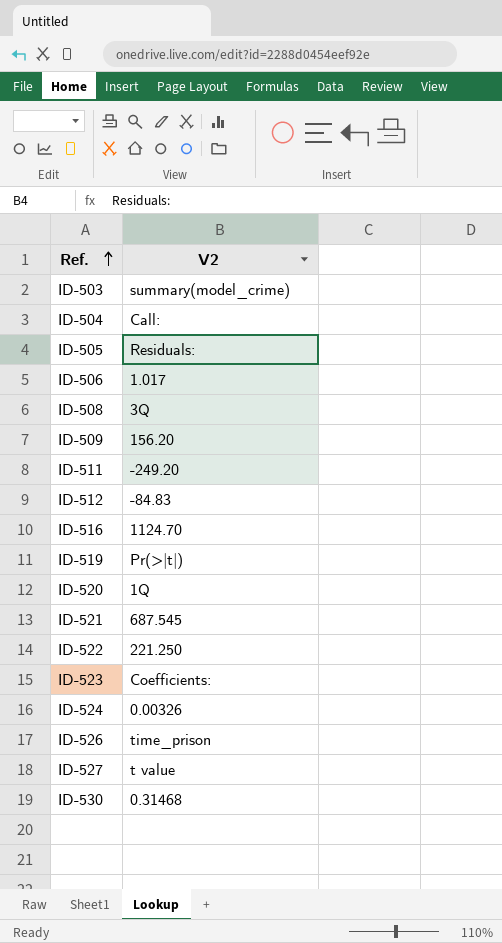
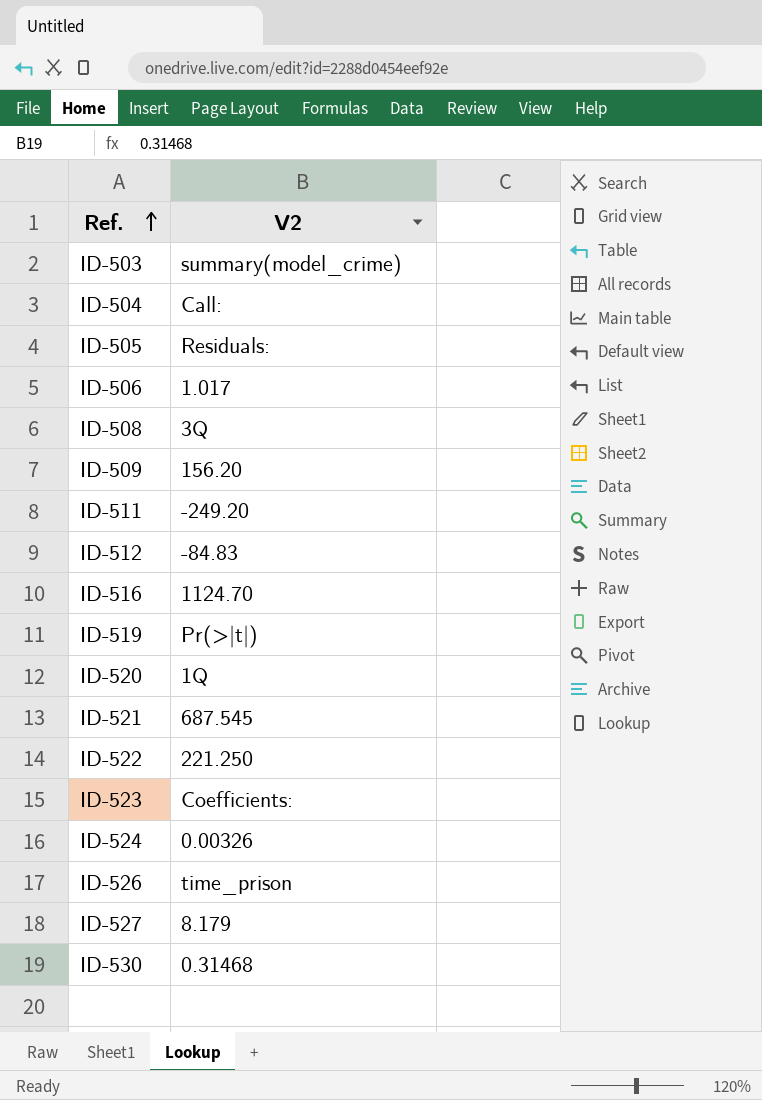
ID-527 | V2: t value -> 8.179

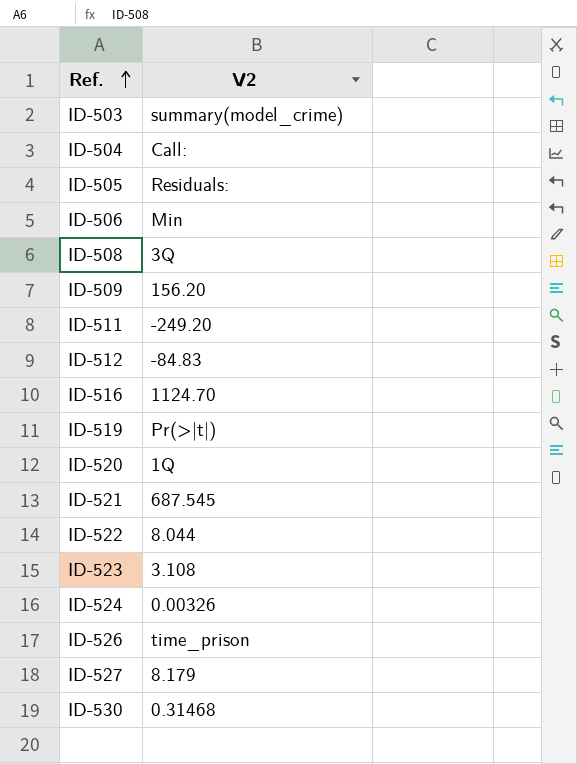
ID-506 | V2: 1.017 -> Min
ID-522 | V2: 221.250 -> 8.044
ID-523 | V2: Coefficients: -> 3.108

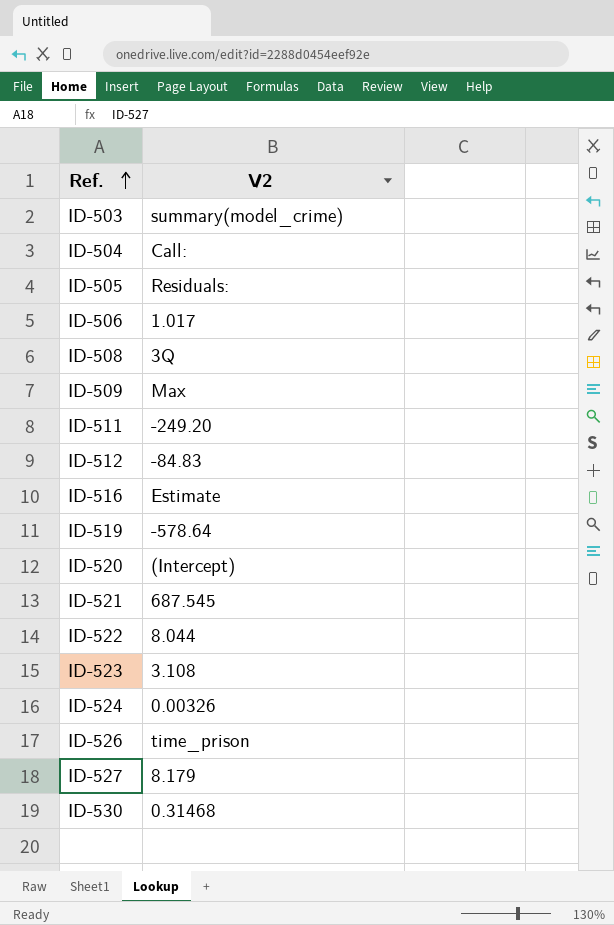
ID-506 | V2: Min -> 1.017
ID-509 | V2: 156.20 -> Max
ID-516 | V2: 1124.70 -> Estimate
ID-519 | V2: Pr(>|t|) -> -578.64
ID-520 | V2: 1Q -> (Intercept)

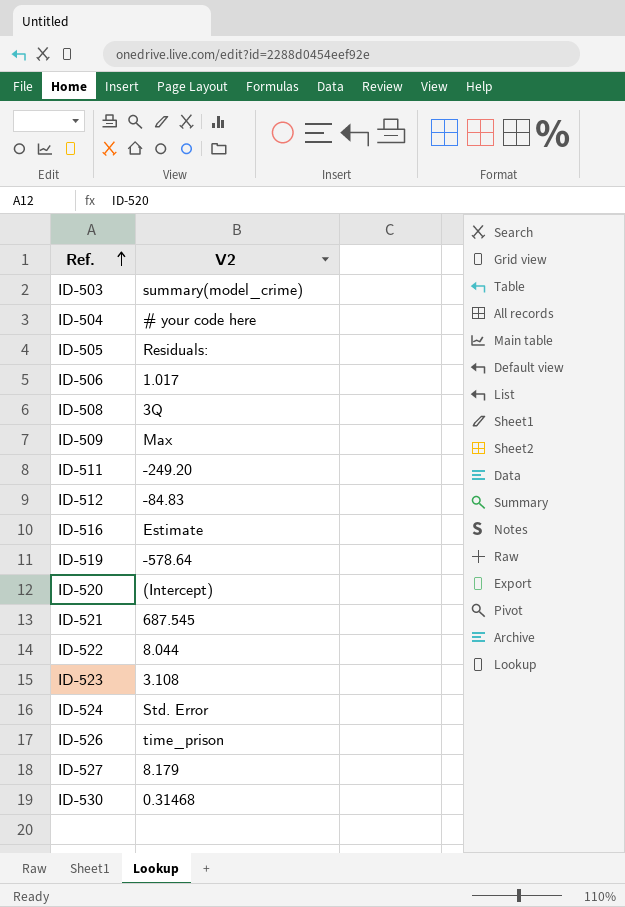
ID-504 | V2: Call: -> # your code here
ID-524 | V2: 0.00326 -> Std. Error

